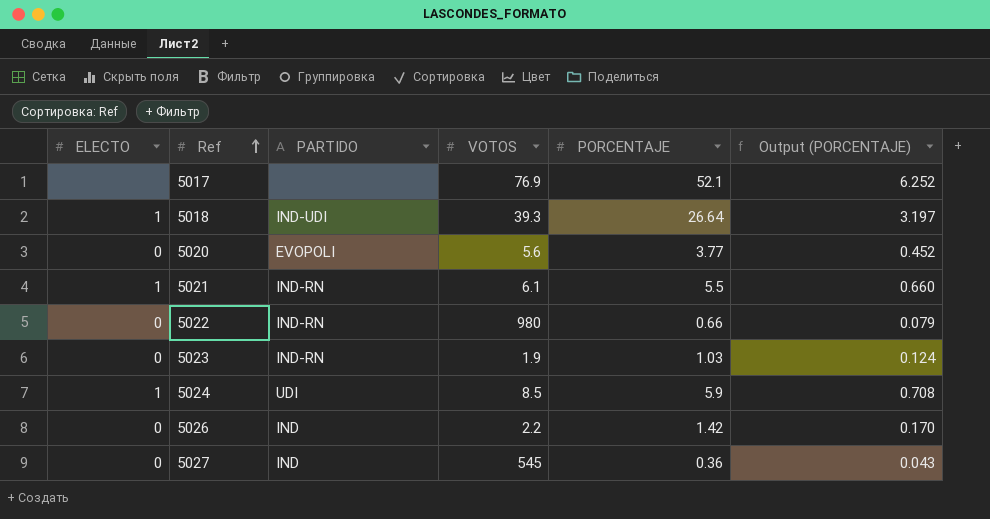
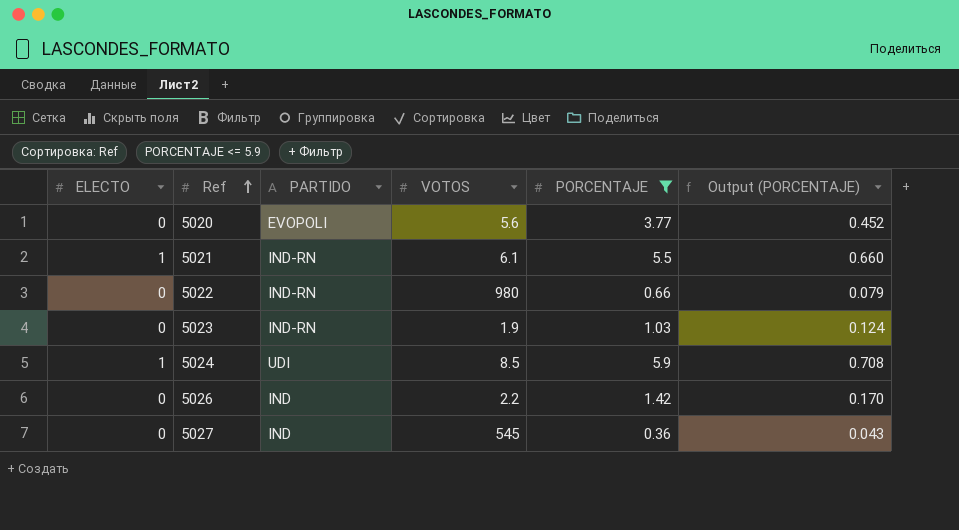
filter: none -> PORCENTAJE <= 5.9

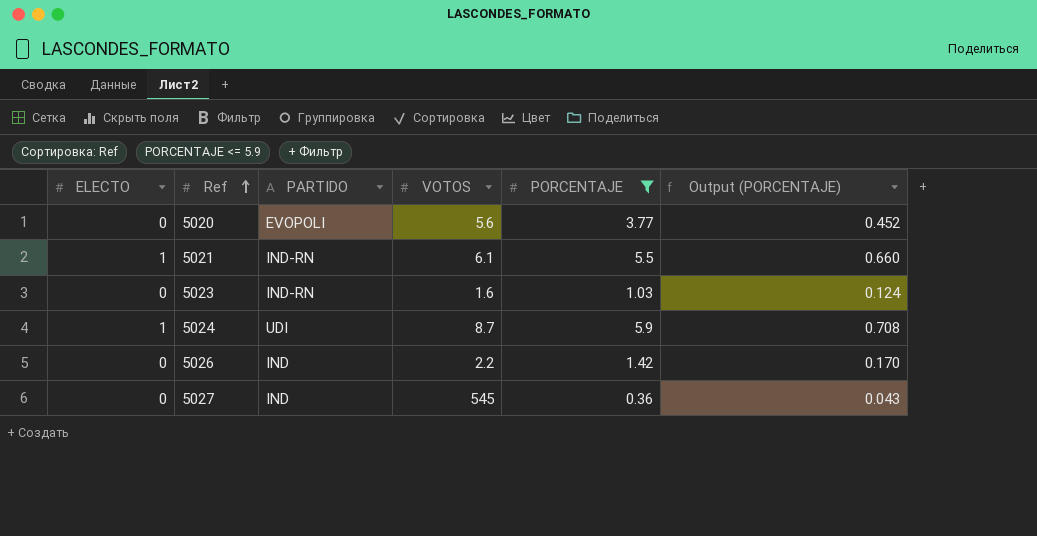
row 5022: 0 | IND-RN | 980 | 0.66 | 0.079 -> none
5023 | VOTOS: 1.9 -> 1.6
5024 | VOTOS: 8.5 -> 8.7

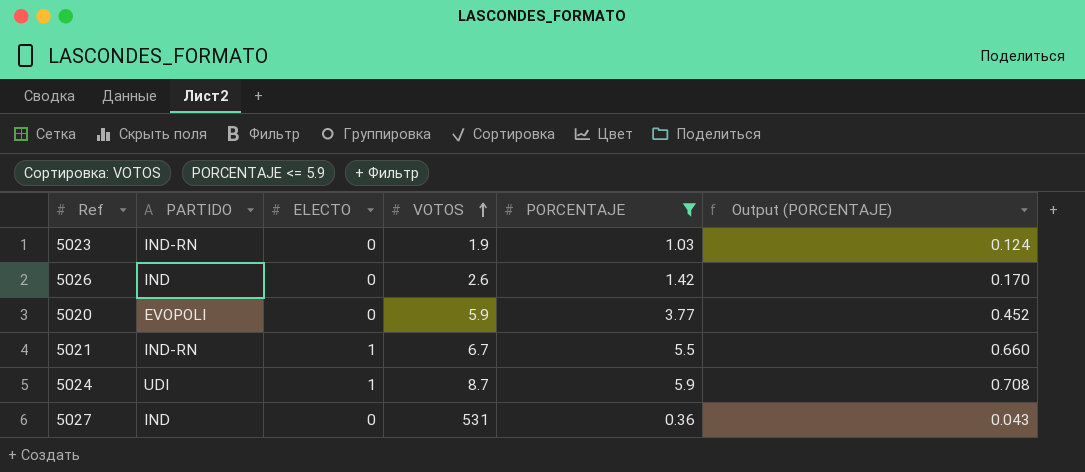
row order: Ref ascending -> VOTOS ascending
column ELECTO | position: 1 -> 3
5023 | VOTOS: 1.6 -> 1.9
5026 | VOTOS: 2.2 -> 2.6
5020 | VOTOS: 5.6 -> 5.9
5021 | VOTOS: 6.1 -> 6.7
5027 | VOTOS: 545 -> 531

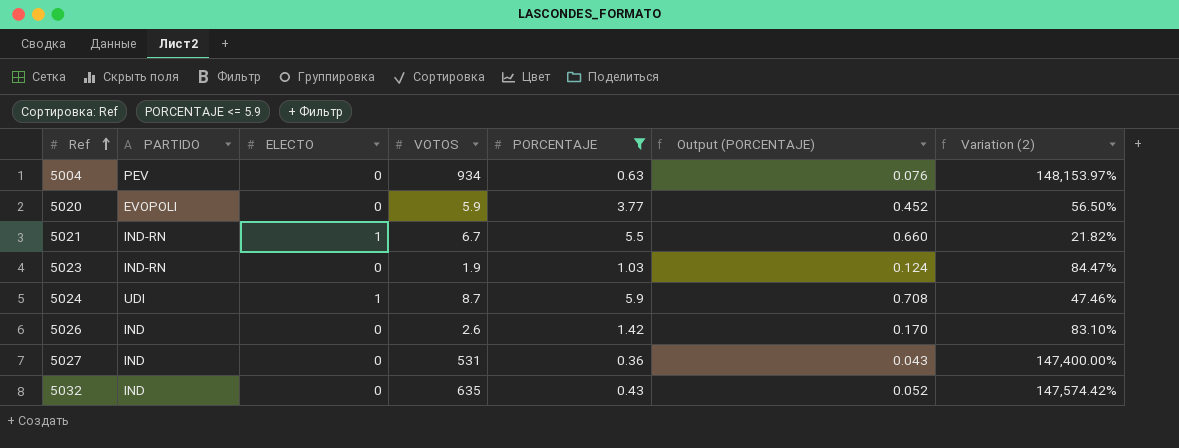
row order: VOTOS ascending -> Ref ascending
column Variation (2) | formula: none -> ([VOTOS] - [PORCENTAJE]) / [PORCENTAJE]
row 5004: none -> PEV | 0 | 934 | 0.63 | 0.076 | 148,153.97%
row 5032: none -> IND | 0 | 635 | 0.43 | 0.052 | 147,574.42%

